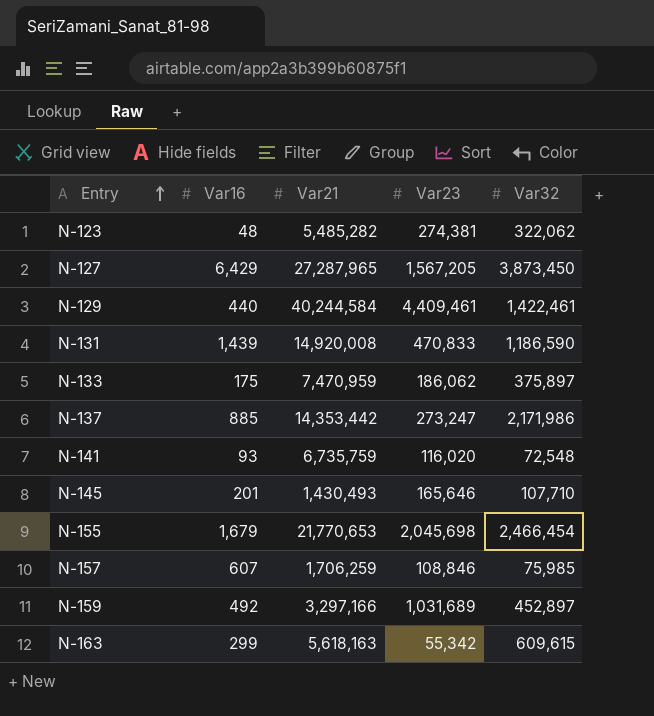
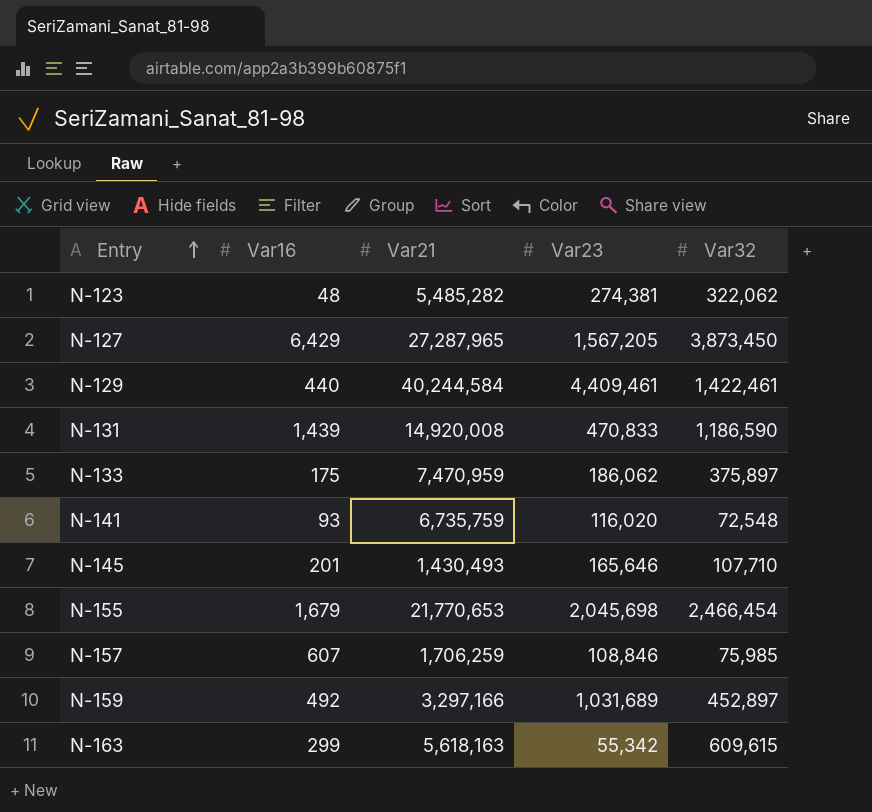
row N-137: 885 | 14,353,442 | 273,247 | 2,171,986 -> none

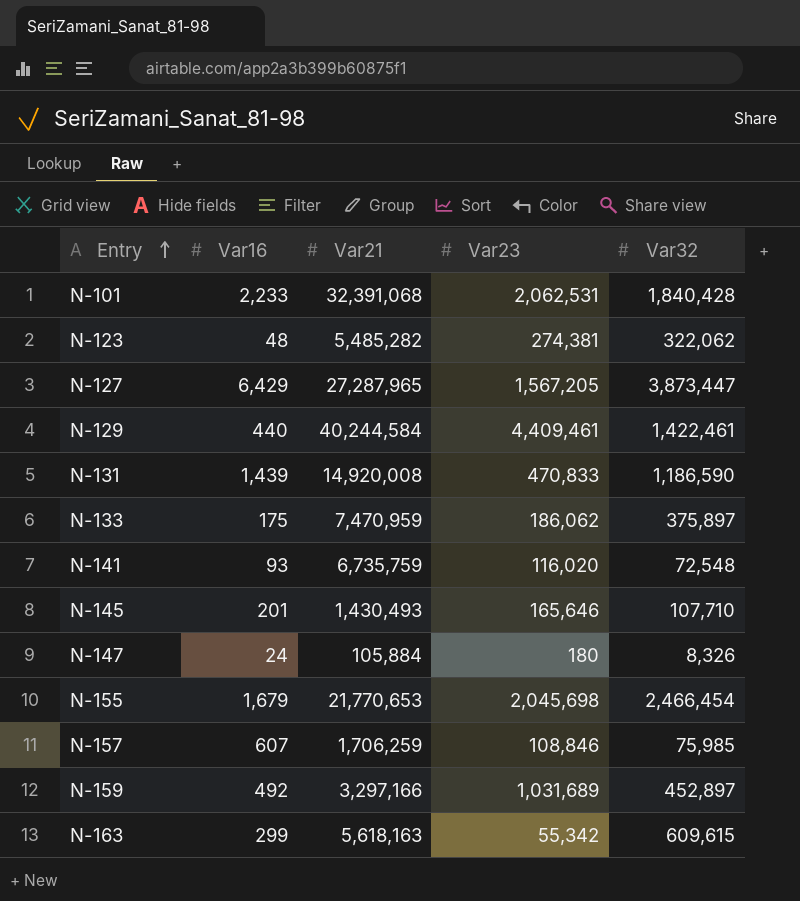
row N-101: none -> 2,233 | 32,391,068 | 2,062,531 | 1,840,428
N-127 | Var32: 3,873,450 -> 3,873,447
row N-147: none -> 24 | 105,884 | 180 | 8,326

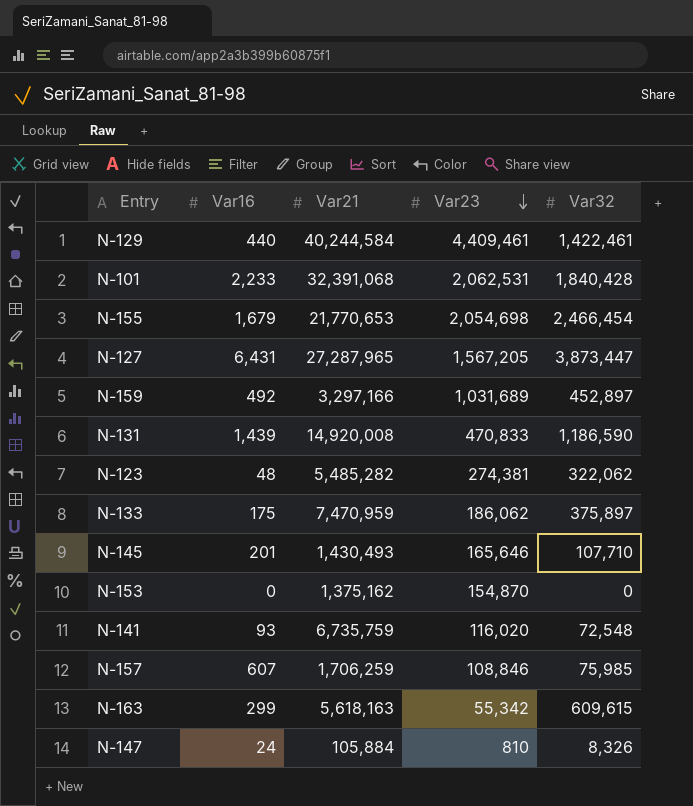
row order: Entry ascending -> Var23 descending
N-155 | Var23: 2,045,698 -> 2,054,698
N-127 | Var16: 6,429 -> 6,431
row N-153: none -> 0 | 1,375,162 | 154,870 | 0
N-147 | Var23: 180 -> 810

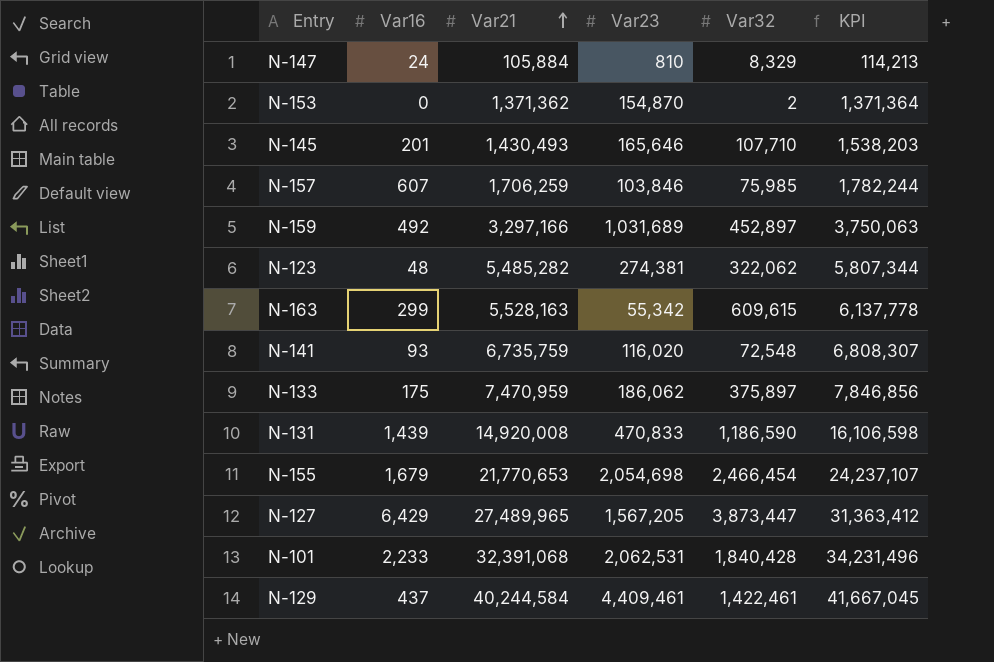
row order: Var23 descending -> Var21 ascending
column KPI | formula: none -> [Var21] + [Var32]
N-147 | Var32: 8,326 -> 8,329
N-153 | Var21: 1,375,162 -> 1,371,362
N-153 | Var32: 0 -> 2
N-157 | Var23: 108,846 -> 103,846
N-163 | Var21: 5,618,163 -> 5,528,163
N-127 | Var16: 6,431 -> 6,429
N-127 | Var21: 27,287,965 -> 27,489,965
N-129 | Var16: 440 -> 437

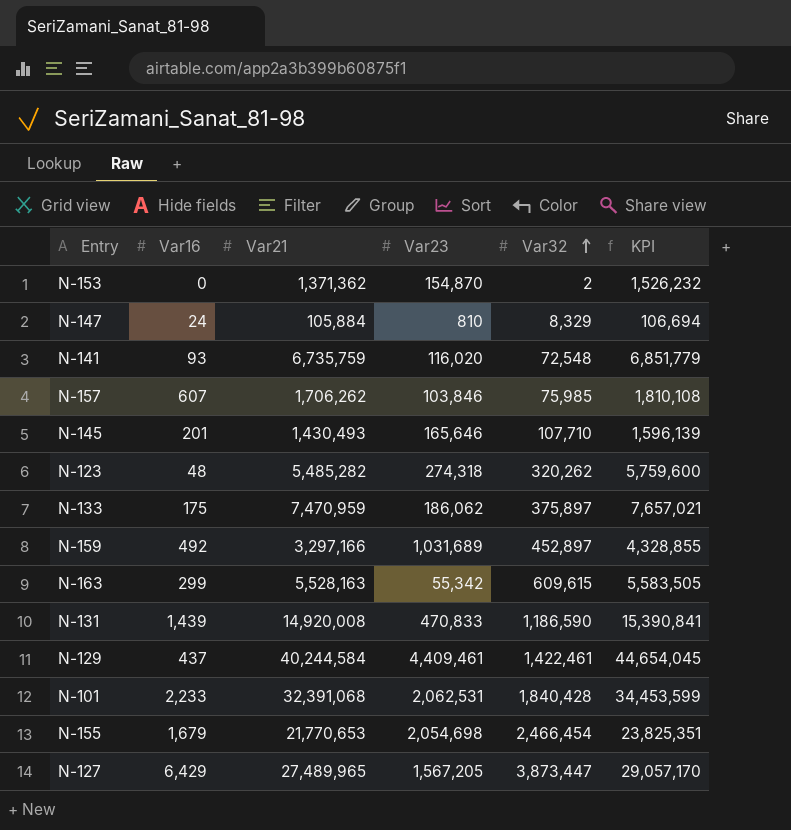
row order: Var21 ascending -> Var32 ascending
column KPI | formula: [Var21] + [Var32] -> [Var21] + [Var23]
N-157 | Var21: 1,706,259 -> 1,706,262
N-123 | Var23: 274,381 -> 274,318
N-123 | Var32: 322,062 -> 320,262

